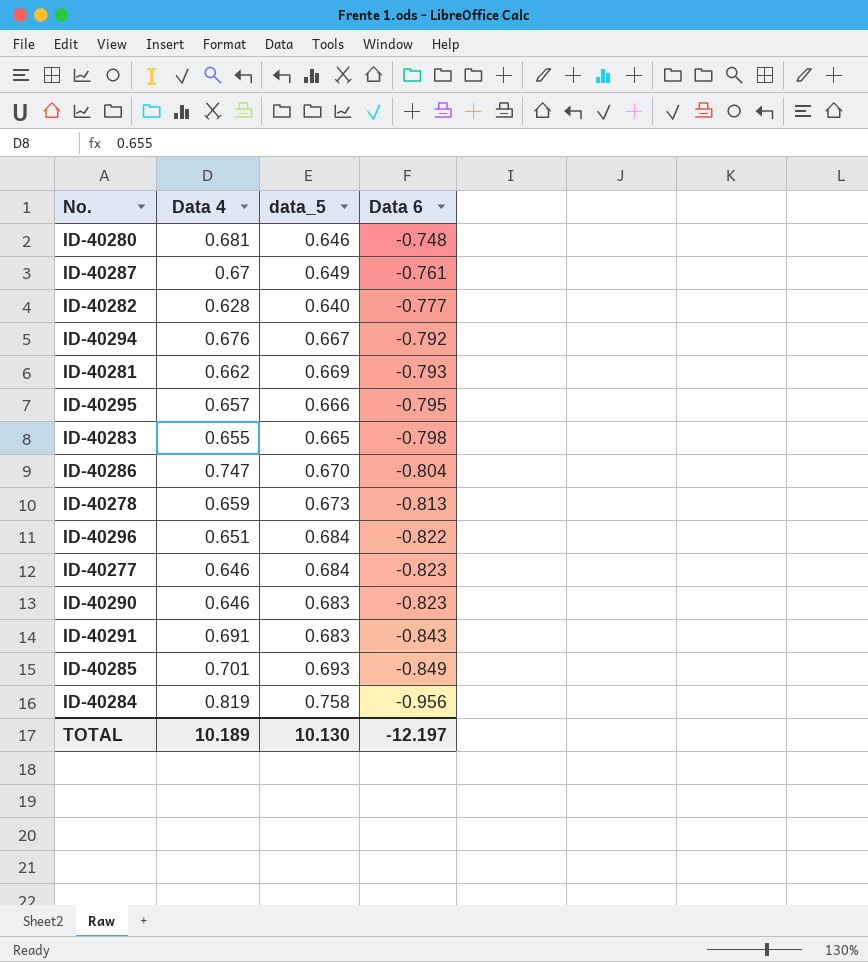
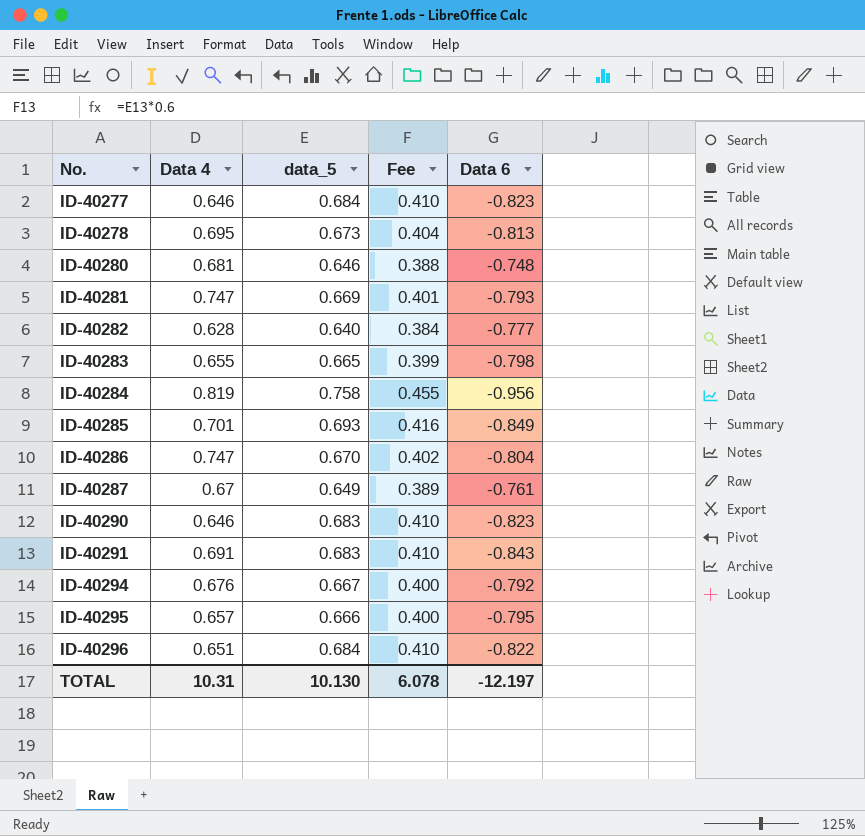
row order: Data 6 descending -> No. ascending
column Fee | formula: none -> [data_5] * 0.6
ID-40278 | Data 4: 0.659 -> 0.695
ID-40281 | Data 4: 0.662 -> 0.747
TOTAL | Data 4: 10.189 -> 10.31

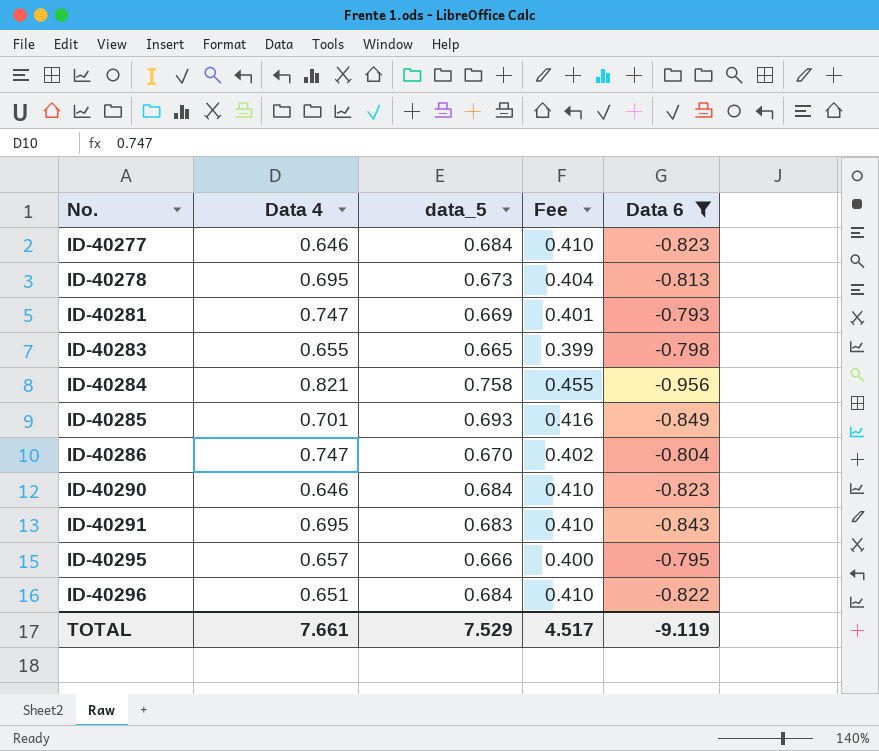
filter: none -> Data 6 <= -0.793
ID-40284 | Data 4: 0.819 -> 0.821
ID-40290 | data_5: 0.683 -> 0.684
ID-40291 | Data 4: 0.691 -> 0.695
TOTAL | Data 4: 10.31 -> 7.661
TOTAL | data_5: 10.130 -> 7.529
TOTAL | Fee: 6.078 -> 4.517
TOTAL | Data 6: -12.197 -> -9.119

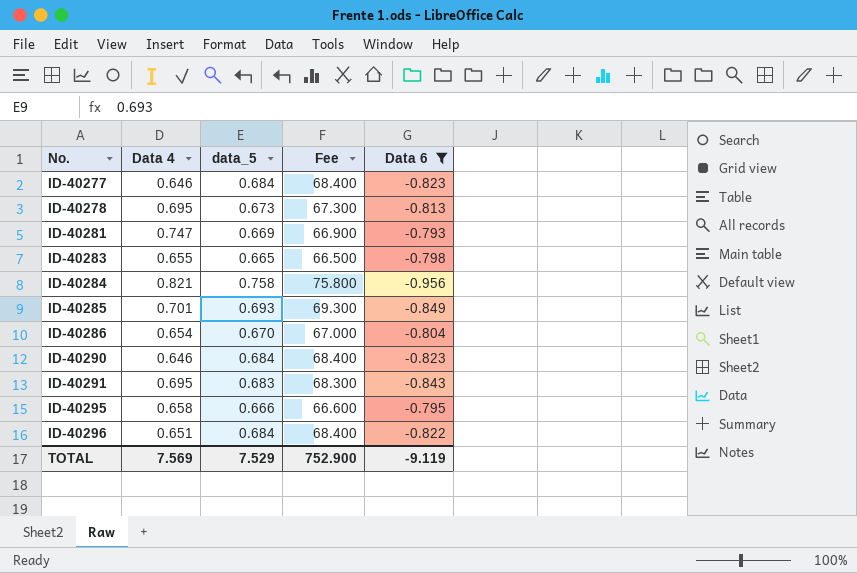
column Fee | formula: [data_5] * 0.6 -> [data_5] * 100
ID-40286 | Data 4: 0.747 -> 0.654
ID-40295 | Data 4: 0.657 -> 0.658
TOTAL | Data 4: 7.661 -> 7.569
TOTAL | Fee: 4.517 -> 752.900

